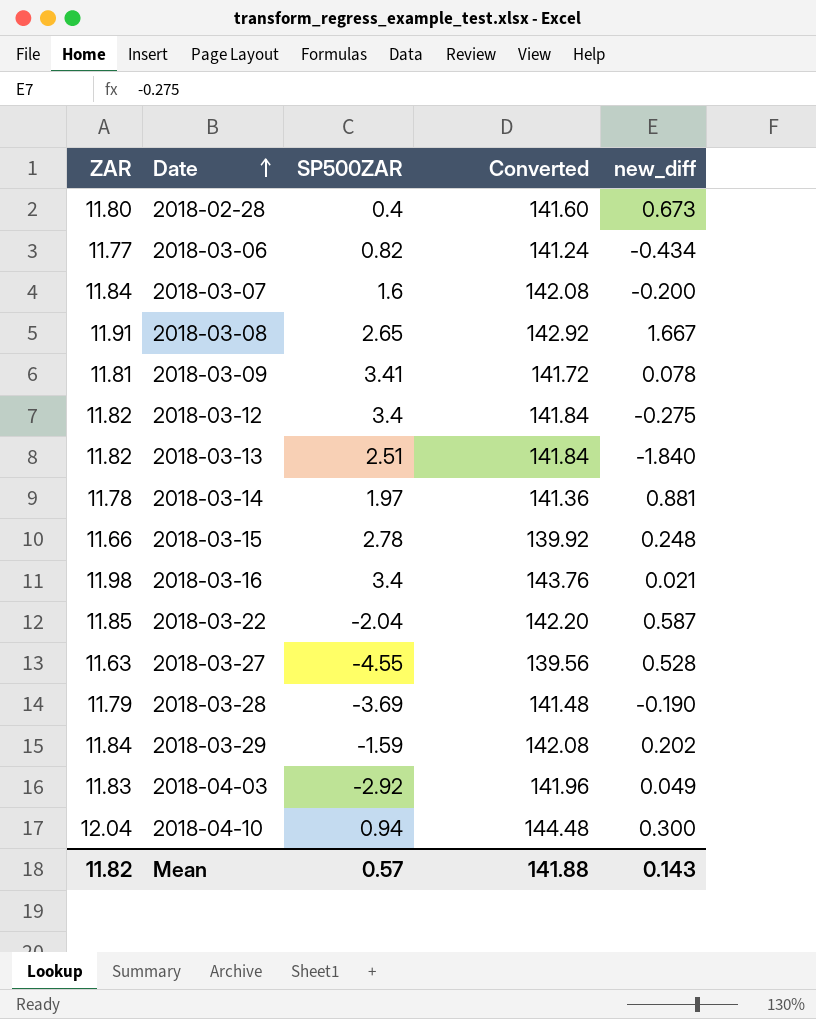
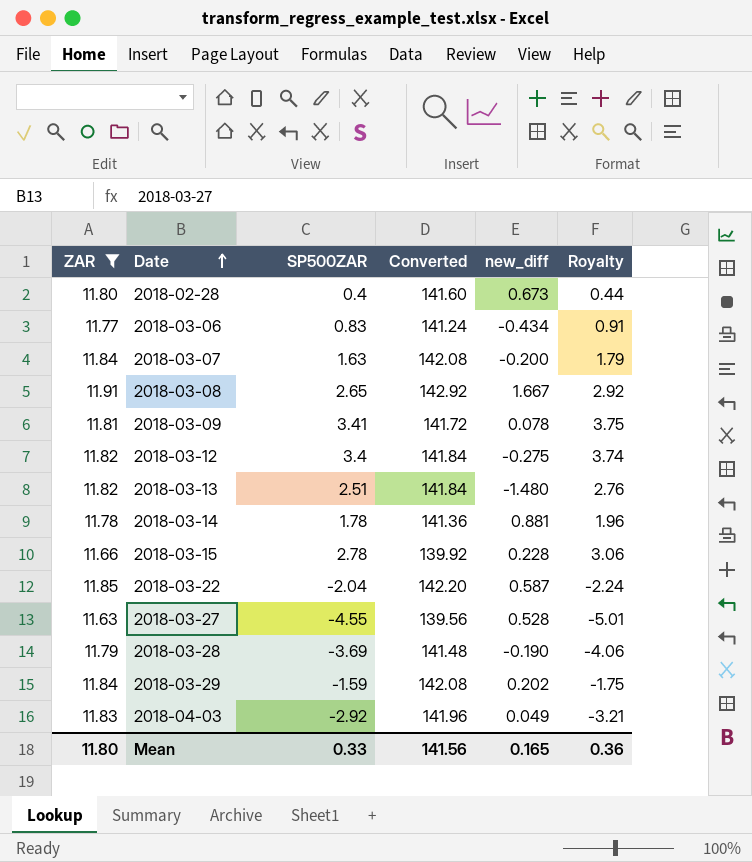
filter: none -> ZAR <= 11.91
column Royalty | formula: none -> [SP500ZAR] * 1.1
2018-03-06 | SP500ZAR: 0.82 -> 0.83
2018-03-07 | SP500ZAR: 1.6 -> 1.63
2018-03-13 | new_diff: -1.840 -> -1.480
2018-03-14 | SP500ZAR: 1.97 -> 1.78
2018-03-15 | new_diff: 0.248 -> 0.228
Mean | ZAR: 11.82 -> 11.80
Mean | SP500ZAR: 0.57 -> 0.33
Mean | Converted: 141.88 -> 141.56
Mean | new_diff: 0.143 -> 0.165

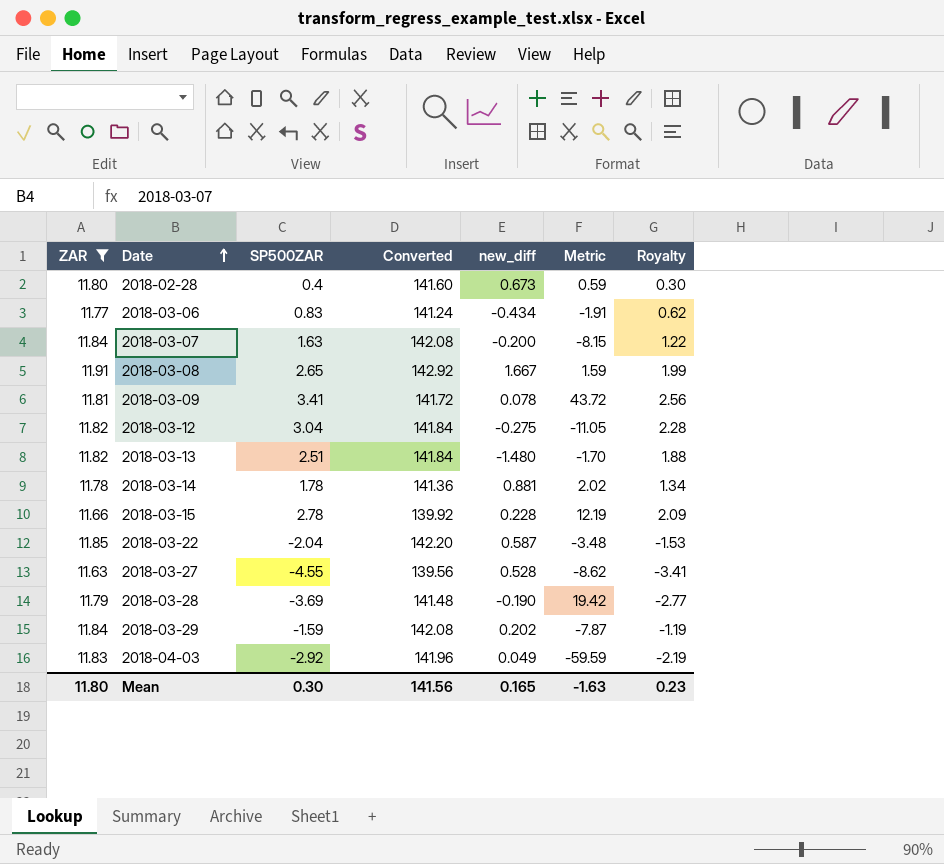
column Metric | formula: none -> [SP500ZAR] / [new_diff]
column Royalty | formula: [SP500ZAR] * 1.1 -> [SP500ZAR] * 0.75
2018-03-12 | SP500ZAR: 3.4 -> 3.04
Mean | SP500ZAR: 0.33 -> 0.30
Mean | Royalty: 0.36 -> 0.23

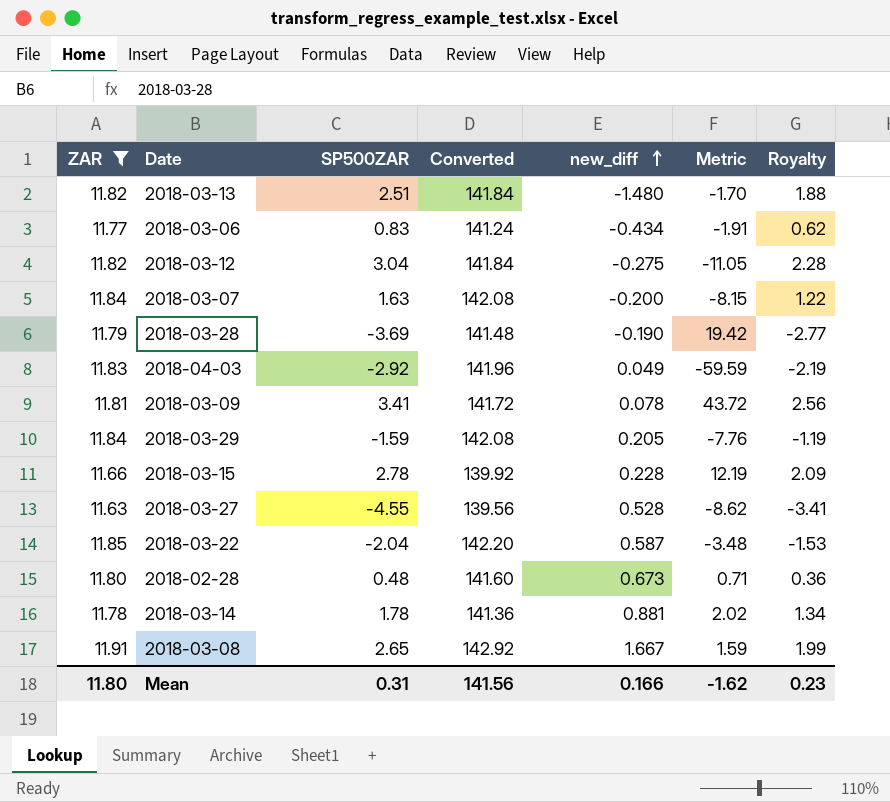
row order: Date ascending -> new_diff ascending
2018-03-29 | new_diff: 0.202 -> 0.205
2018-03-29 | Metric: -7.87 -> -7.76
2018-02-28 | SP500ZAR: 0.4 -> 0.48
2018-02-28 | Metric: 0.59 -> 0.71
2018-02-28 | Royalty: 0.30 -> 0.36
Mean | SP500ZAR: 0.30 -> 0.31
Mean | new_diff: 0.165 -> 0.166
Mean | Metric: -1.63 -> -1.62

